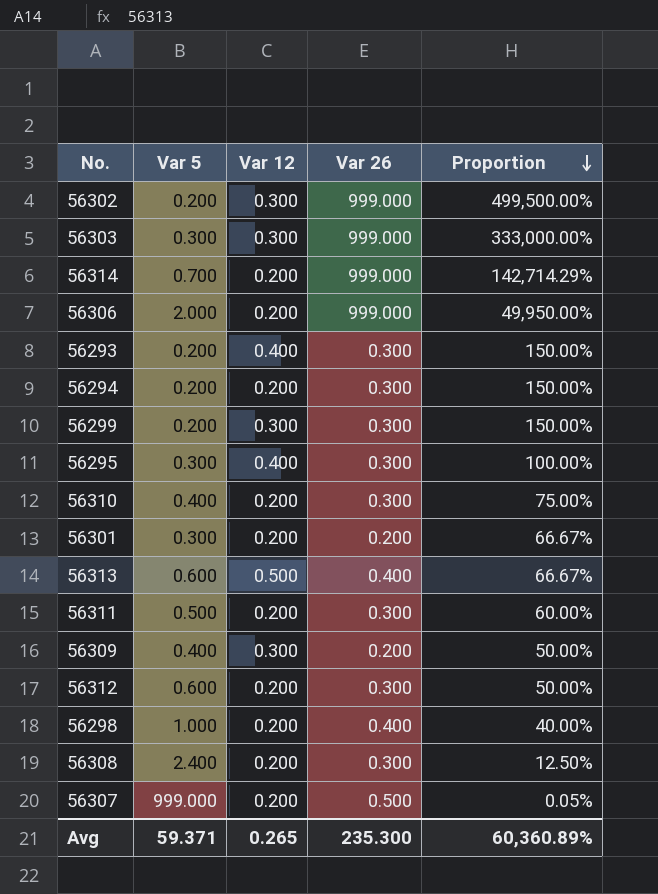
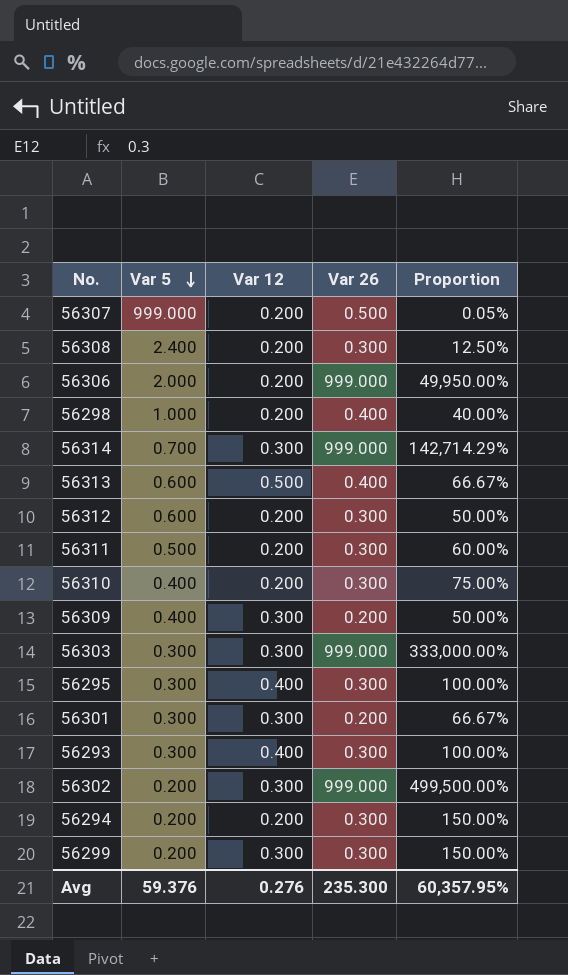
row order: Proportion descending -> Var 5 descending
56314 | Var 12: 0.200 -> 0.300
56301 | Var 12: 0.200 -> 0.300
56293 | Var 5: 0.200 -> 0.300
56293 | Proportion: 150.00% -> 100.00%
Avg | Var 5: 59.371 -> 59.376
Avg | Var 12: 0.265 -> 0.276
Avg | Proportion: 60,360.89% -> 60,357.95%

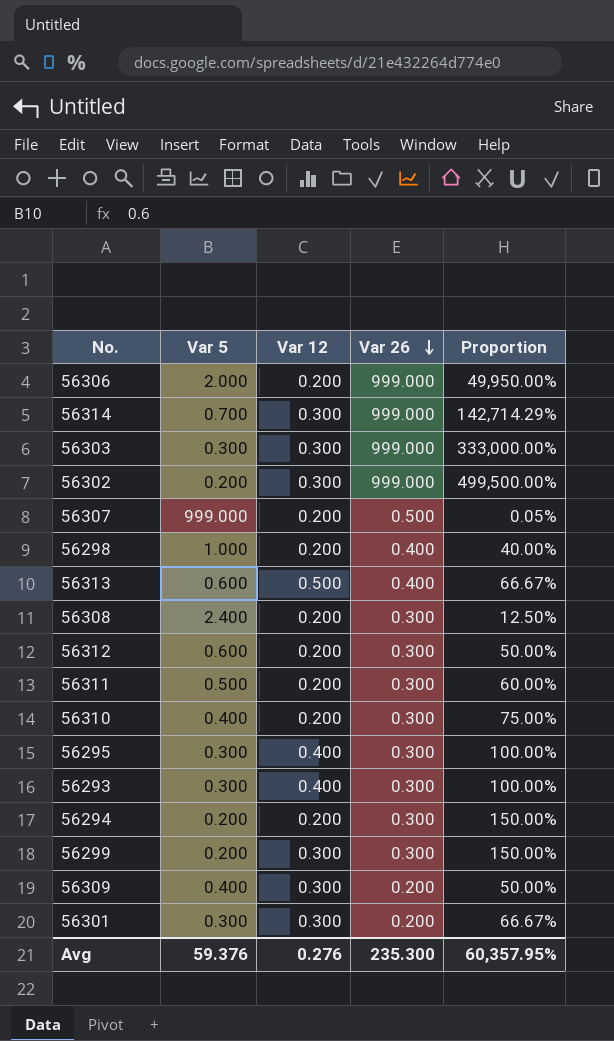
row order: Var 5 descending -> Var 26 descending

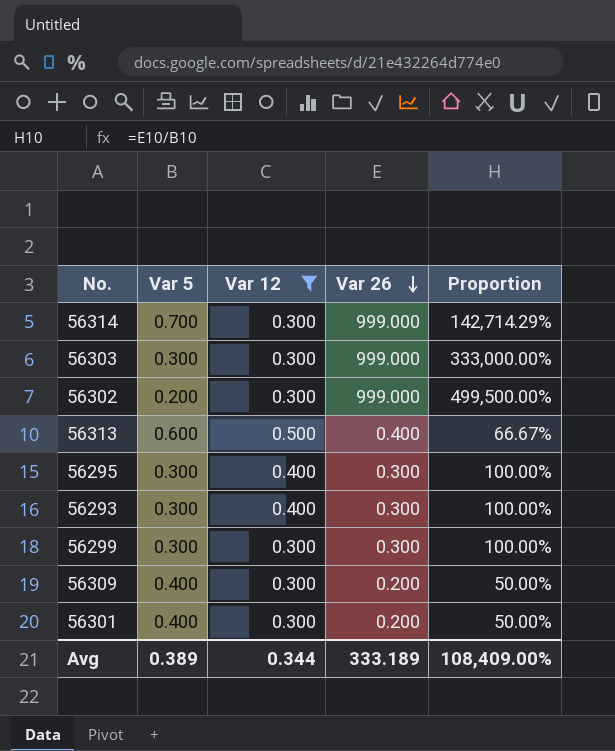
filter: none -> Var 12 != 0.200
56299 | Var 5: 0.200 -> 0.300
56299 | Proportion: 150.00% -> 100.00%
56301 | Var 5: 0.300 -> 0.400
56301 | Proportion: 66.67% -> 50.00%
Avg | Var 5: 59.376 -> 0.389
Avg | Var 12: 0.276 -> 0.344
Avg | Var 26: 235.300 -> 333.189
Avg | Proportion: 60,357.95% -> 108,409.00%

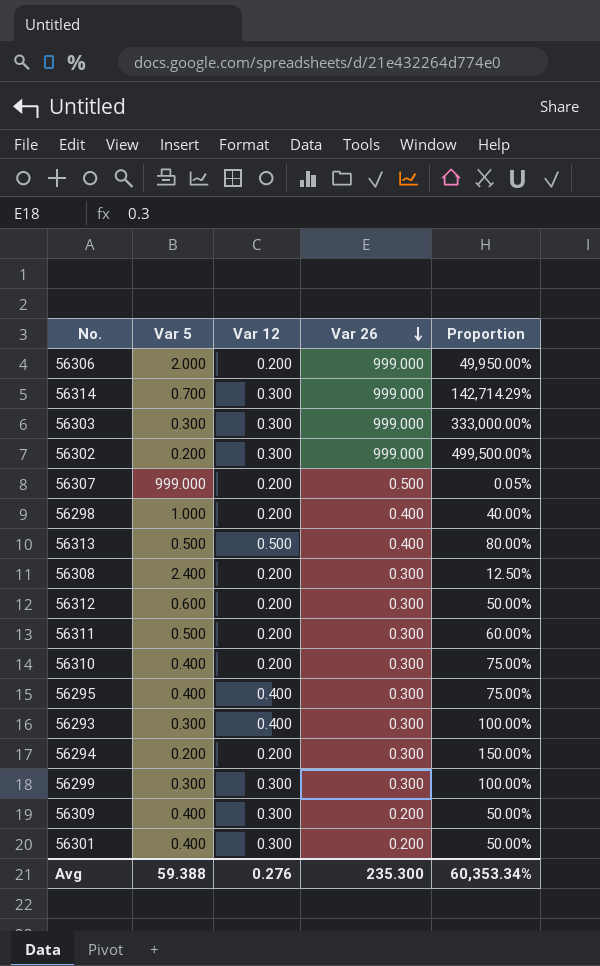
filter: Var 12 != 0.200 -> none
56313 | Var 5: 0.600 -> 0.500
56313 | Proportion: 66.67% -> 80.00%
56295 | Var 5: 0.300 -> 0.400
56295 | Proportion: 100.00% -> 75.00%
Avg | Var 5: 0.389 -> 59.388
Avg | Var 12: 0.344 -> 0.276
Avg | Var 26: 333.189 -> 235.300
Avg | Proportion: 108,409.00% -> 60,353.34%

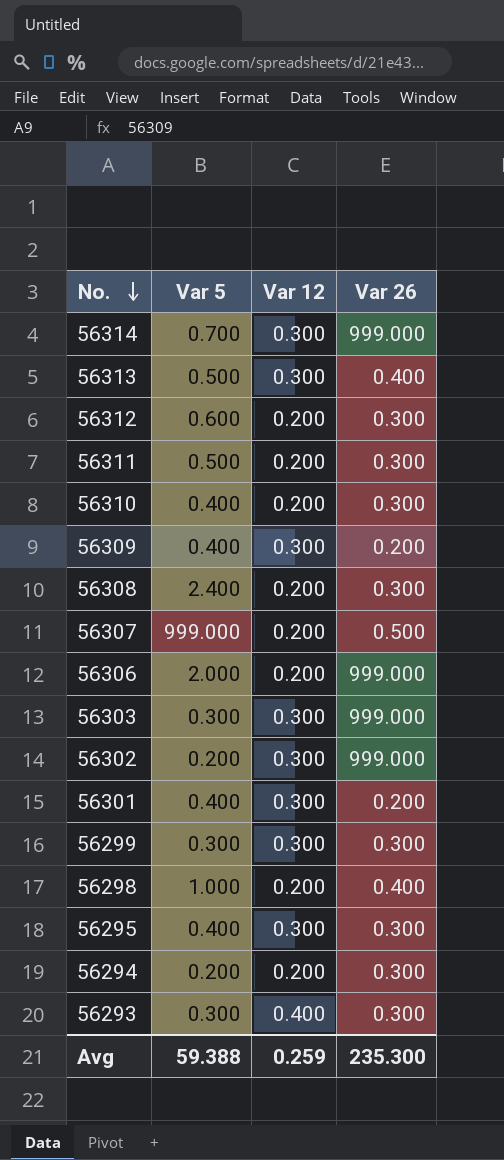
row order: Var 26 descending -> No. descending
column Proportion | formula: [Var 26] / [Var 5] -> none
56313 | Var 12: 0.500 -> 0.300
56295 | Var 12: 0.400 -> 0.300
Avg | Var 12: 0.276 -> 0.259

